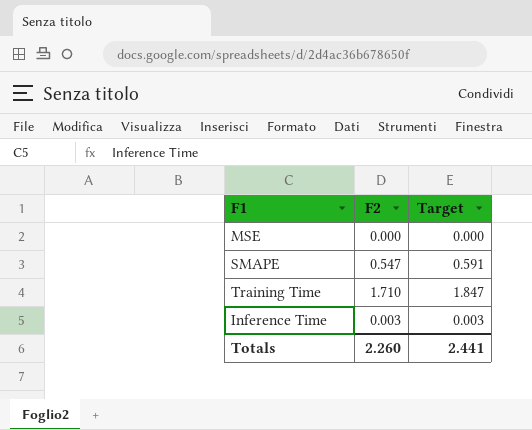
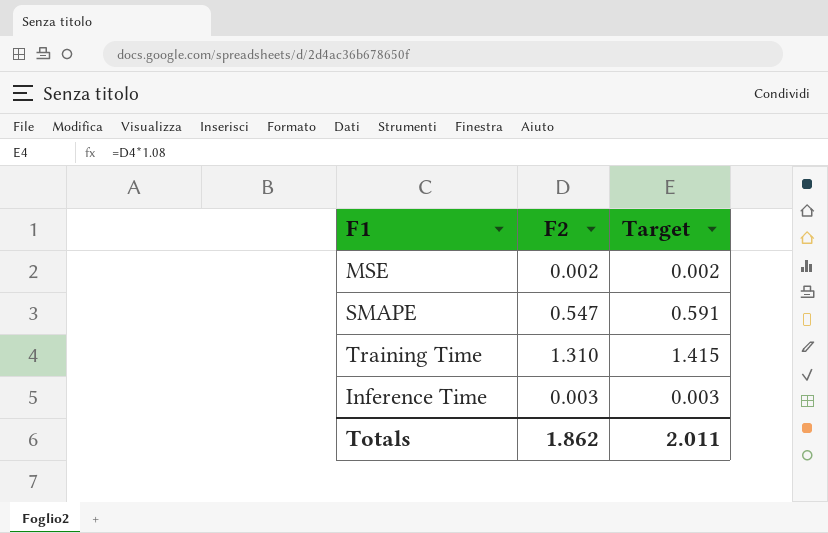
MSE | F2: 0.000 -> 0.002
MSE | Target: 0.000 -> 0.002
Training Time | F2: 1.710 -> 1.310
Training Time | Target: 1.847 -> 1.415
Totals | F2: 2.260 -> 1.862
Totals | Target: 2.441 -> 2.011

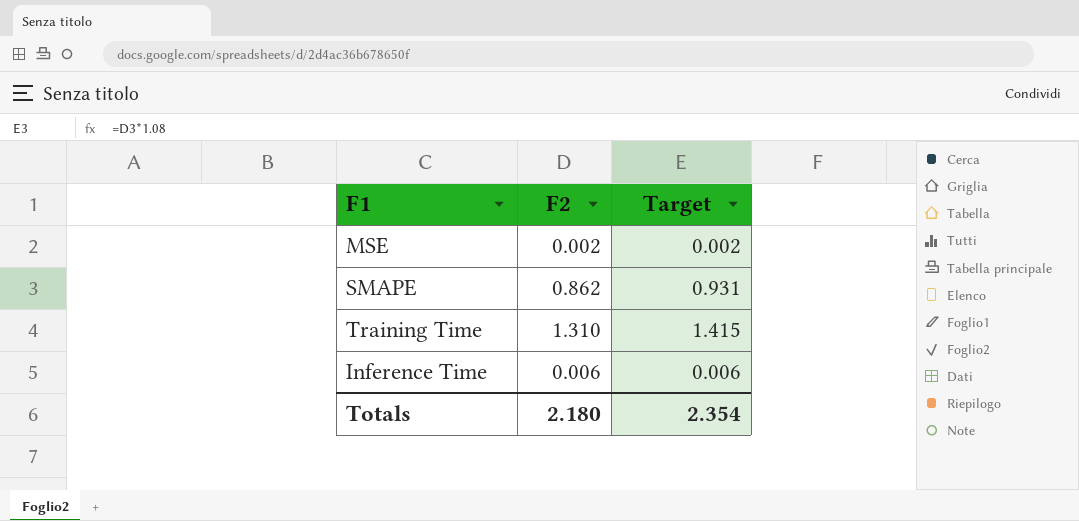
SMAPE | F2: 0.547 -> 0.862
SMAPE | Target: 0.591 -> 0.931
Inference Time | F2: 0.003 -> 0.006
Inference Time | Target: 0.003 -> 0.006
Totals | F2: 1.862 -> 2.180
Totals | Target: 2.011 -> 2.354

